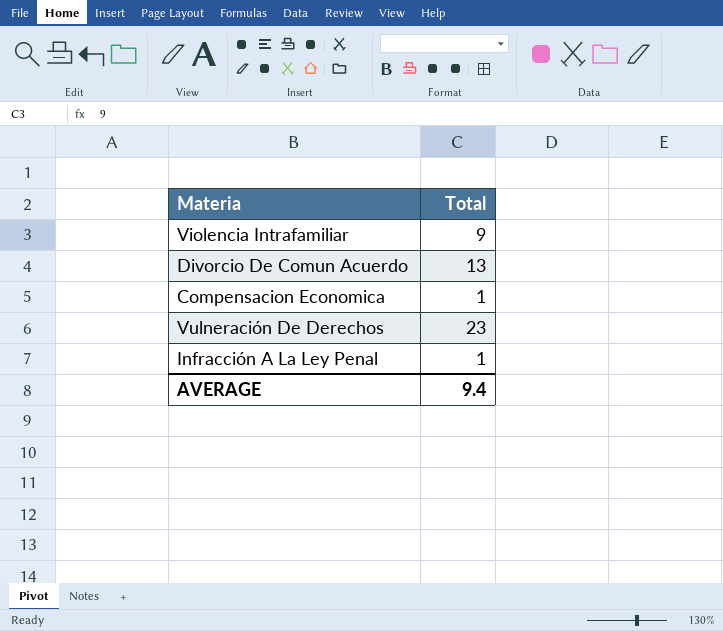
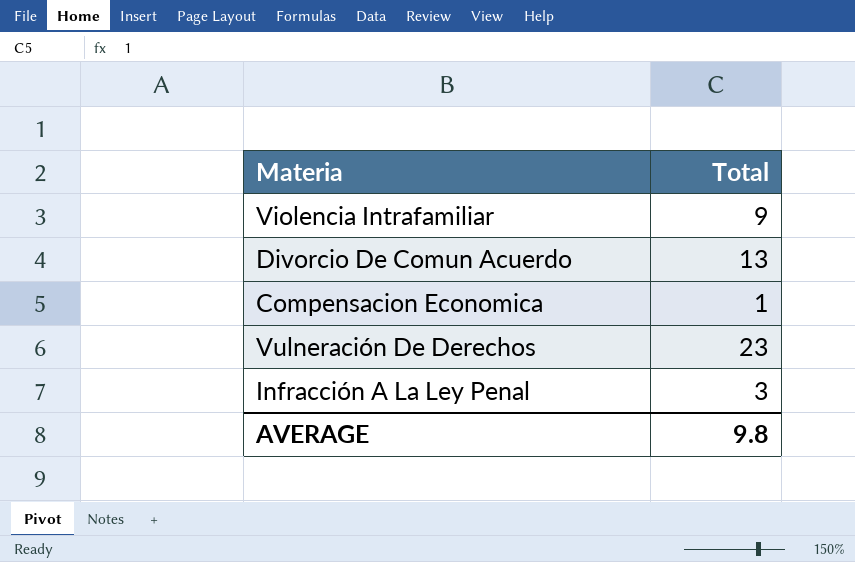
Infracción A La Ley Penal | Total: 1 -> 3
AVERAGE | Total: 9.4 -> 9.8

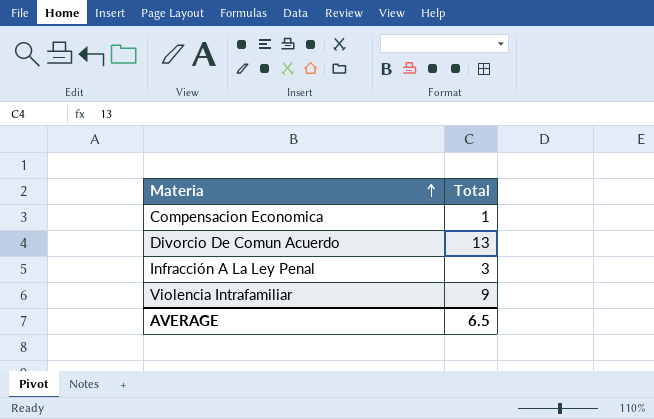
row order: none -> Materia ascending
row Vulneración De Derechos: 23 -> none
AVERAGE | Total: 9.8 -> 6.5

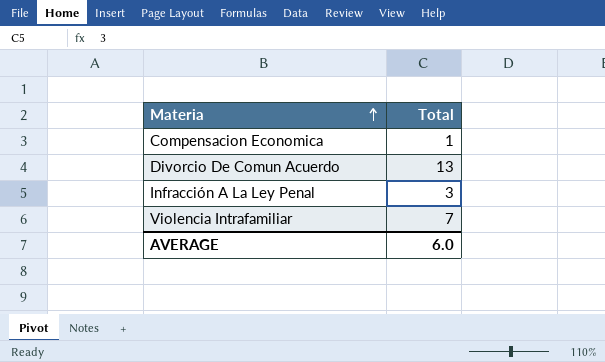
Violencia Intrafamiliar | Total: 9 -> 7
AVERAGE | Total: 6.5 -> 6.0

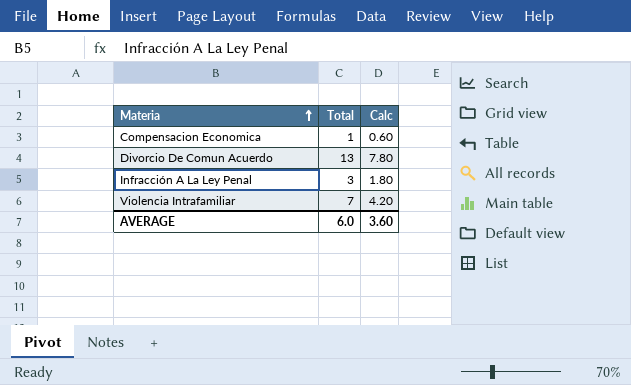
column Calc | formula: none -> [Total] * 0.6

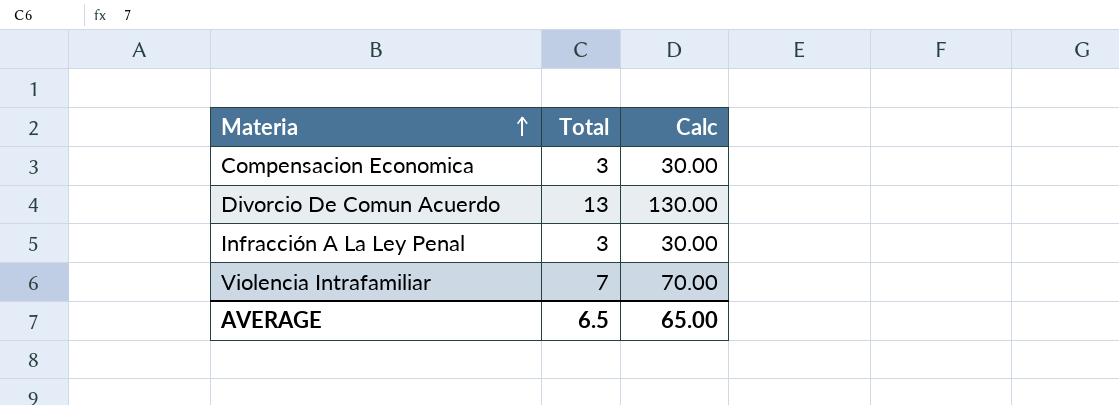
column Calc | formula: [Total] * 0.6 -> [Total] * 10
Compensacion Economica | Total: 1 -> 3
AVERAGE | Total: 6.0 -> 6.5
AVERAGE | Calc: 3.60 -> 65.00

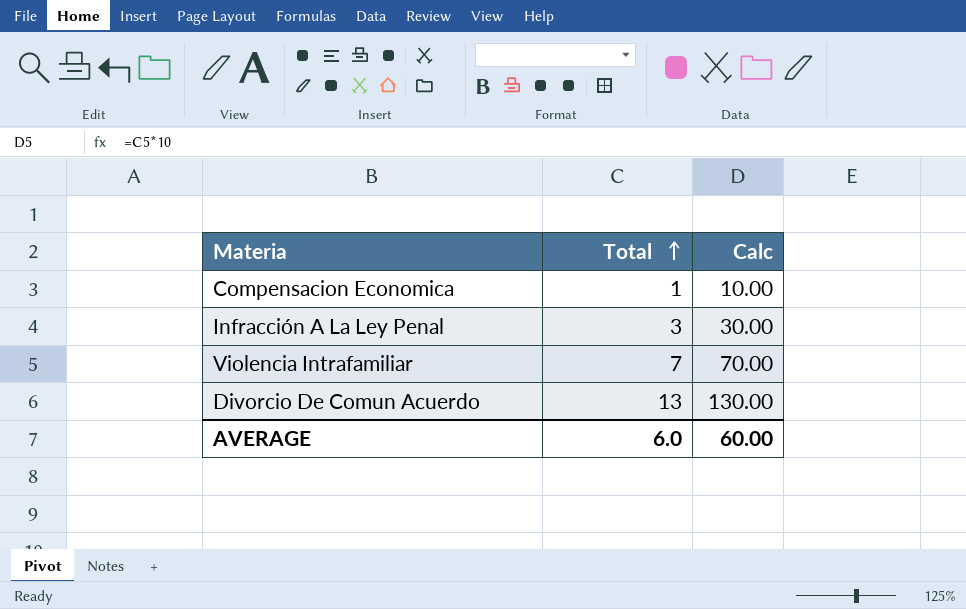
row order: Materia ascending -> Total ascending
Compensacion Economica | Total: 3 -> 1
Compensacion Economica | Calc: 30.00 -> 10.00
AVERAGE | Total: 6.5 -> 6.0
AVERAGE | Calc: 65.00 -> 60.00

